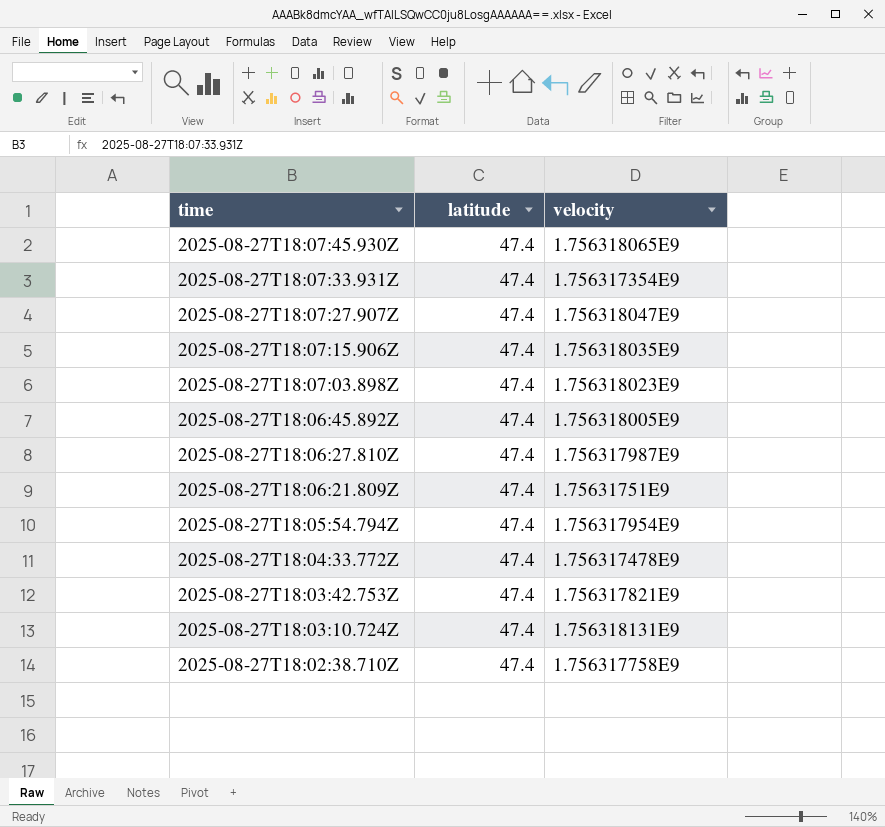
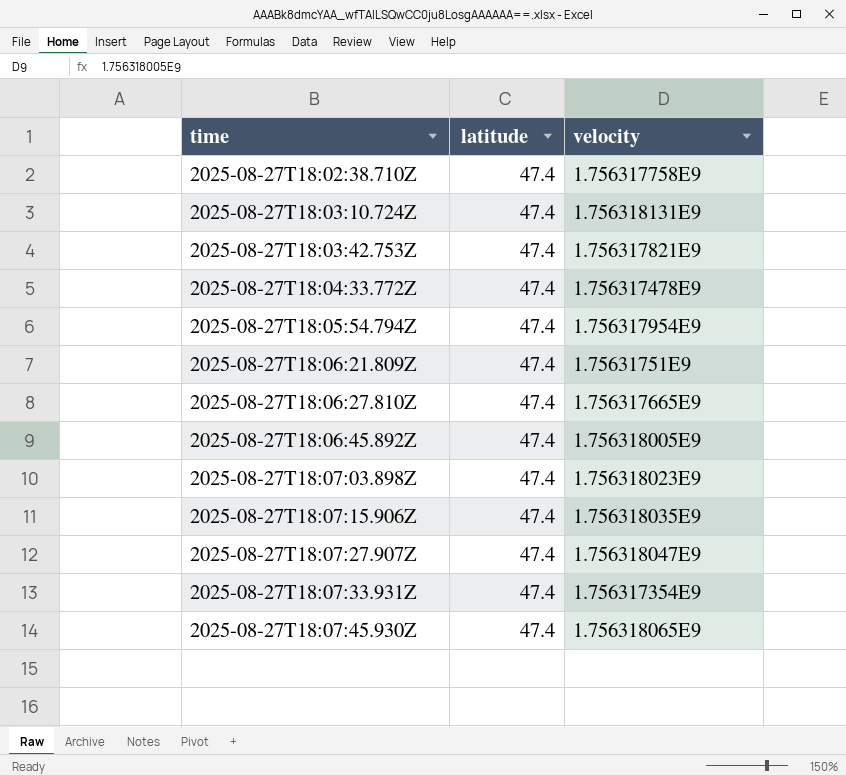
row order: time descending -> time ascending
2025-08-27T18:06:27.810Z | velocity: 1.756317987E9 -> 1.756317665E9

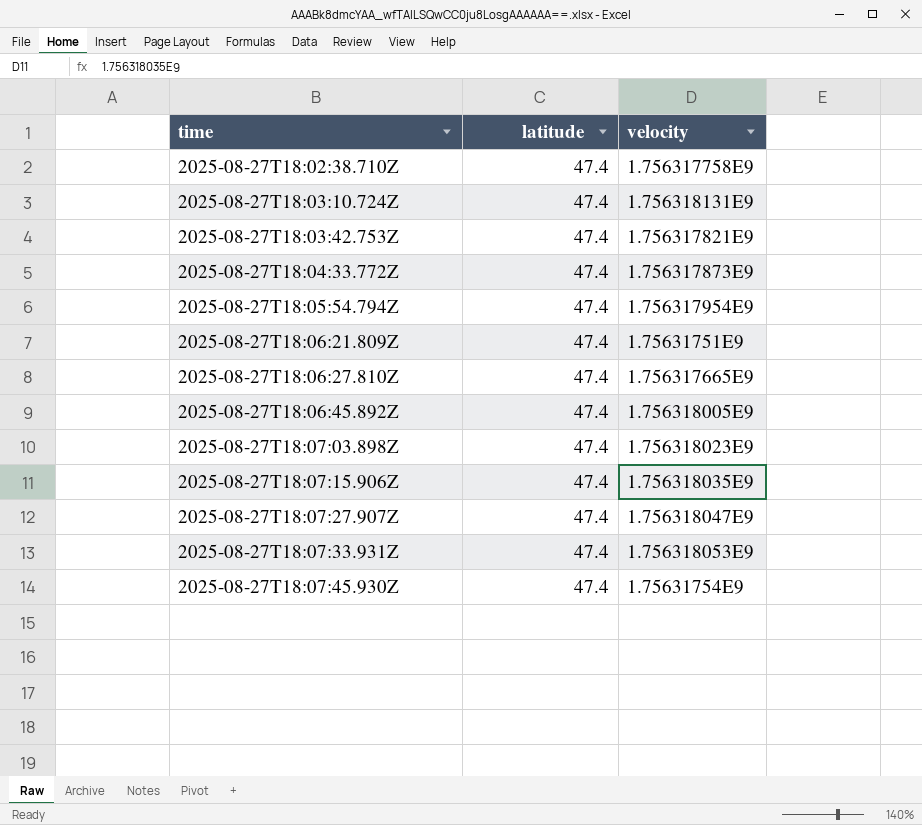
2025-08-27T18:04:33.772Z | velocity: 1.756317478E9 -> 1.756317873E9
2025-08-27T18:07:33.931Z | velocity: 1.756317354E9 -> 1.756318053E9
2025-08-27T18:07:45.930Z | velocity: 1.756318065E9 -> 1.75631754E9

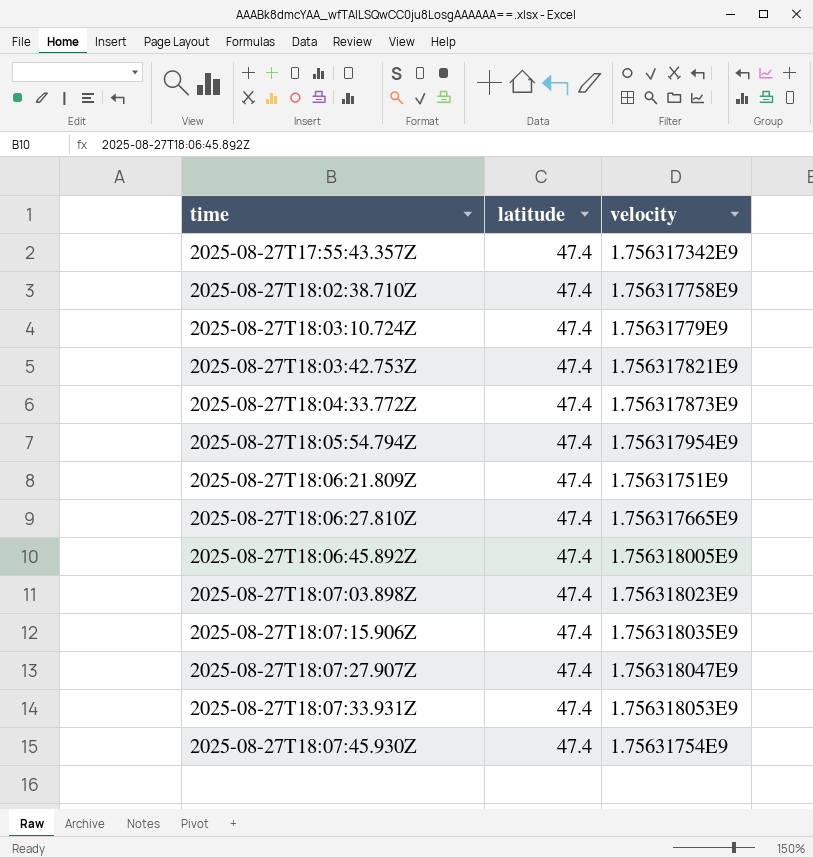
row 2025-08-27T17:55:43.357Z: none -> 47.4 | 1.756317342E9
2025-08-27T18:03:10.724Z | velocity: 1.756318131E9 -> 1.75631779E9

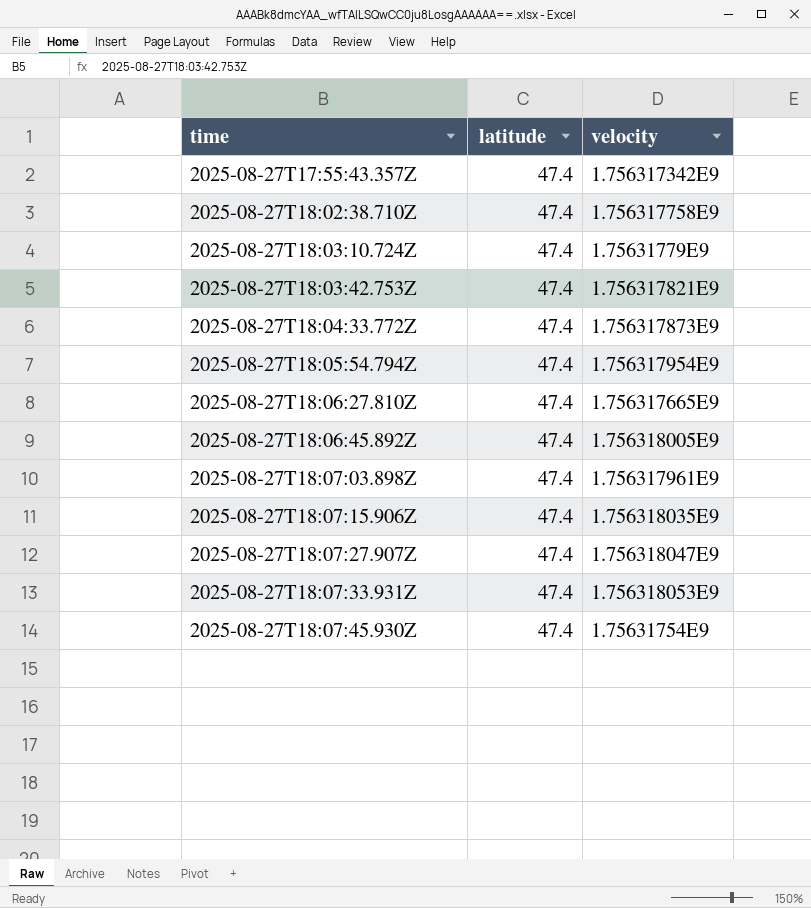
row 2025-08-27T18:06:21.809Z: 47.4 | 1.75631751E9 -> none
2025-08-27T18:07:03.898Z | velocity: 1.756318023E9 -> 1.756317961E9

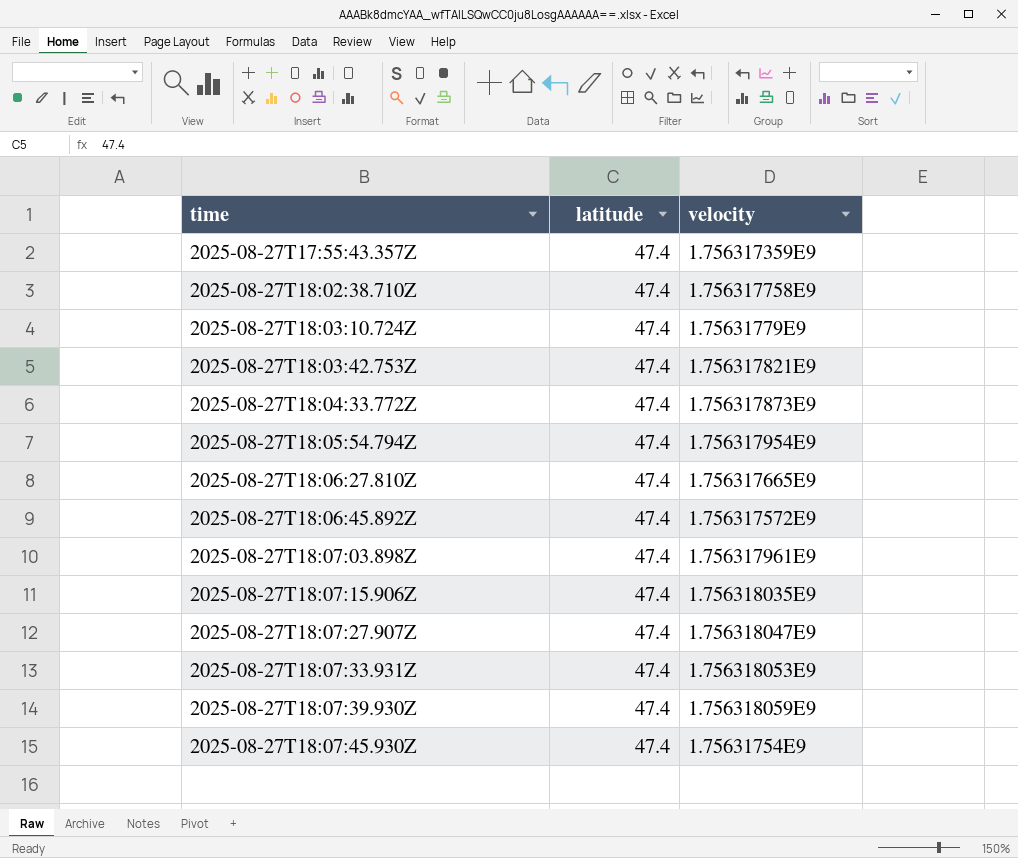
2025-08-27T17:55:43.357Z | velocity: 1.756317342E9 -> 1.756317359E9
2025-08-27T18:06:45.892Z | velocity: 1.756318005E9 -> 1.756317572E9
row 2025-08-27T18:07:39.930Z: none -> 47.4 | 1.756318059E9

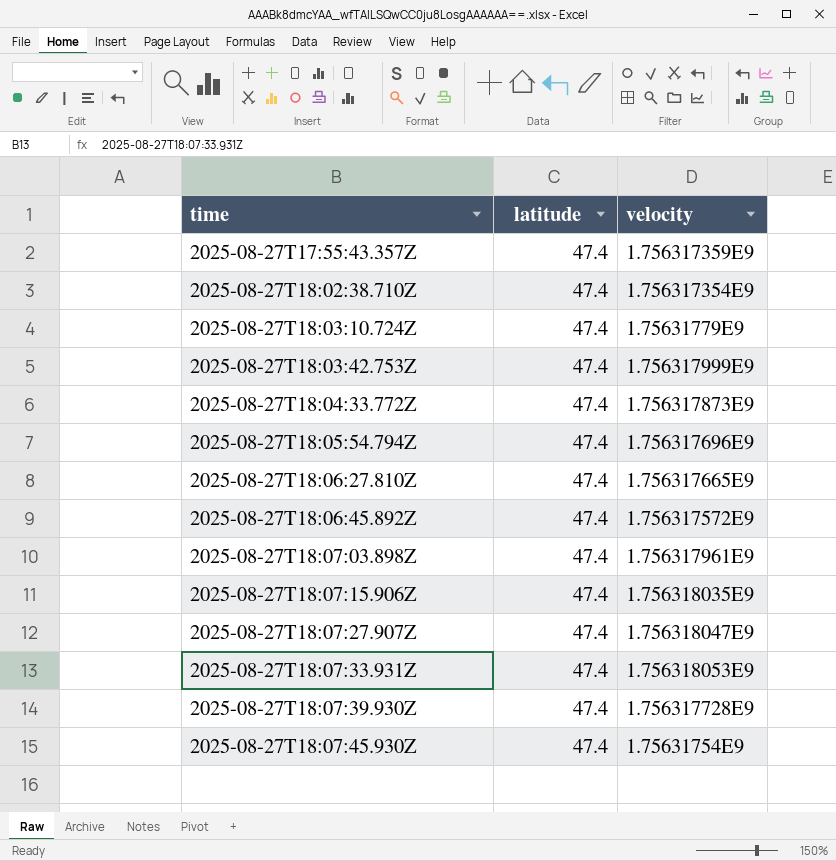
2025-08-27T18:02:38.710Z | velocity: 1.756317758E9 -> 1.756317354E9
2025-08-27T18:03:42.753Z | velocity: 1.756317821E9 -> 1.756317999E9
2025-08-27T18:05:54.794Z | velocity: 1.756317954E9 -> 1.756317696E9
2025-08-27T18:07:39.930Z | velocity: 1.756318059E9 -> 1.756317728E9

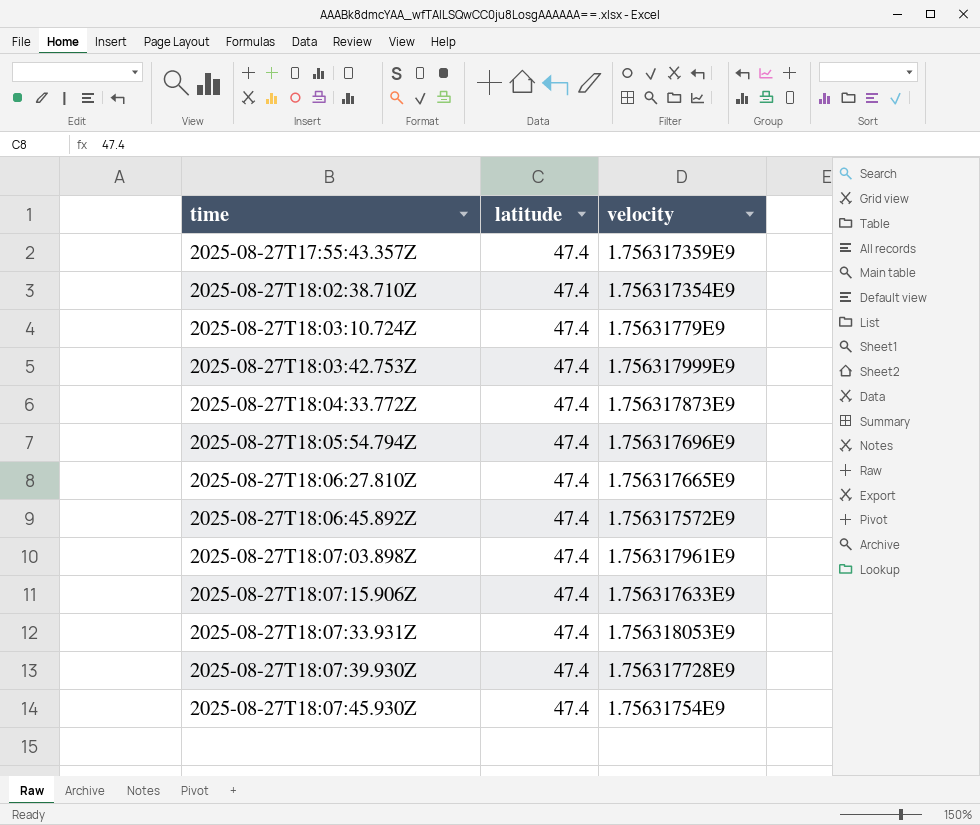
row 2025-08-27T18:07:27.907Z: 47.4 | 1.756318047E9 -> none
2025-08-27T18:07:15.906Z | velocity: 1.756318035E9 -> 1.756317633E9

